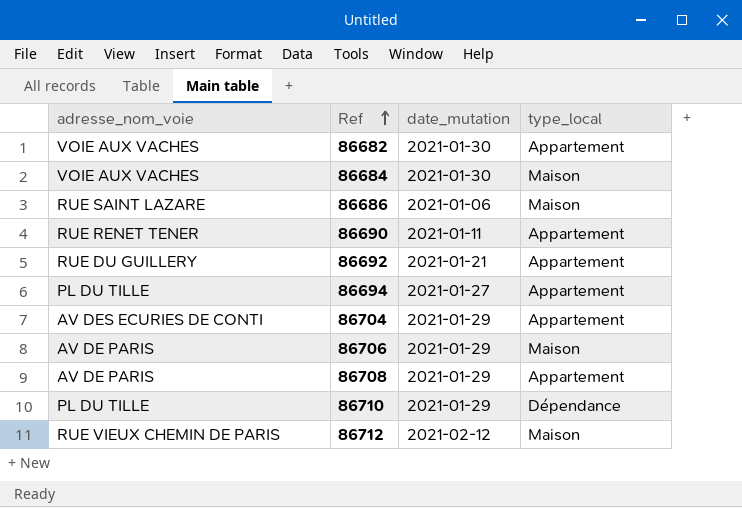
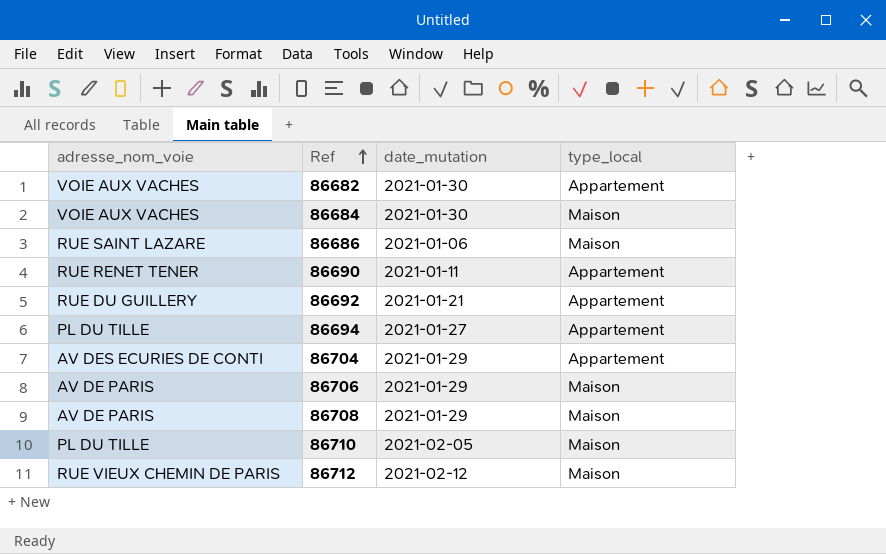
86708 | type_local: Appartement -> Maison
86710 | date_mutation: 2021-01-29 -> 2021-02-05
86710 | type_local: Dépendance -> Maison

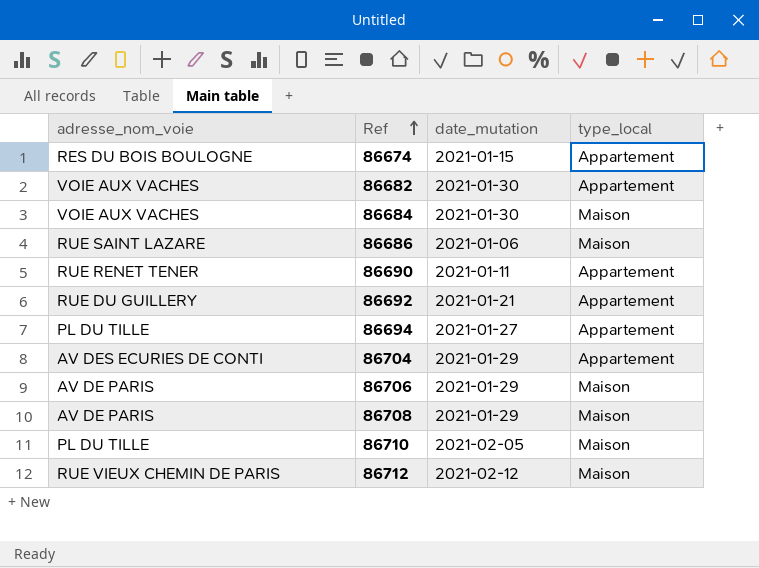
row 86674: none -> RES DU BOIS BOULOGNE | 2021-01-15 | Appartement

